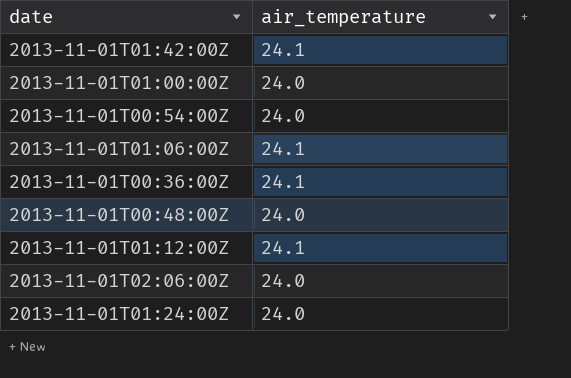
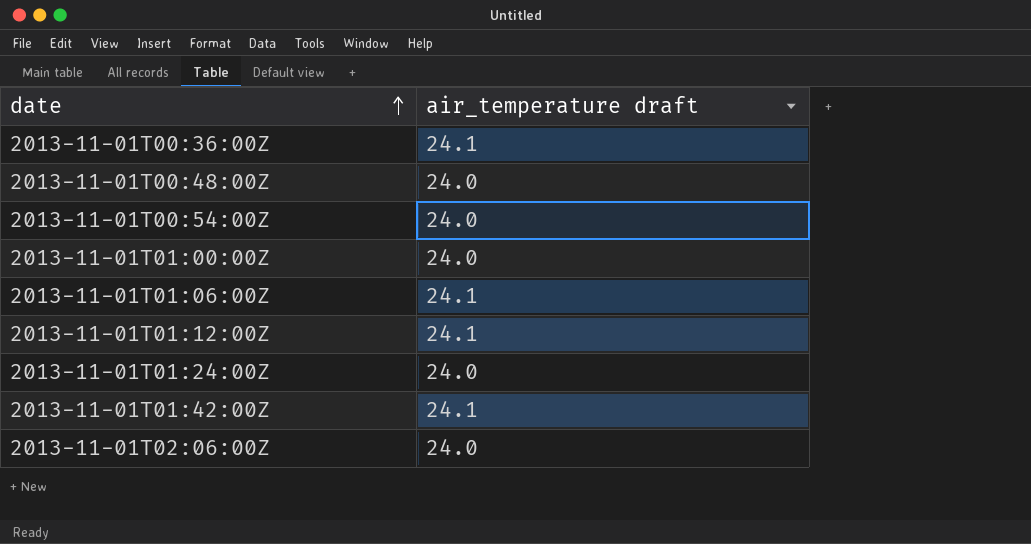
row order: none -> date ascending
column name: air_temperature -> air_temperature draft

